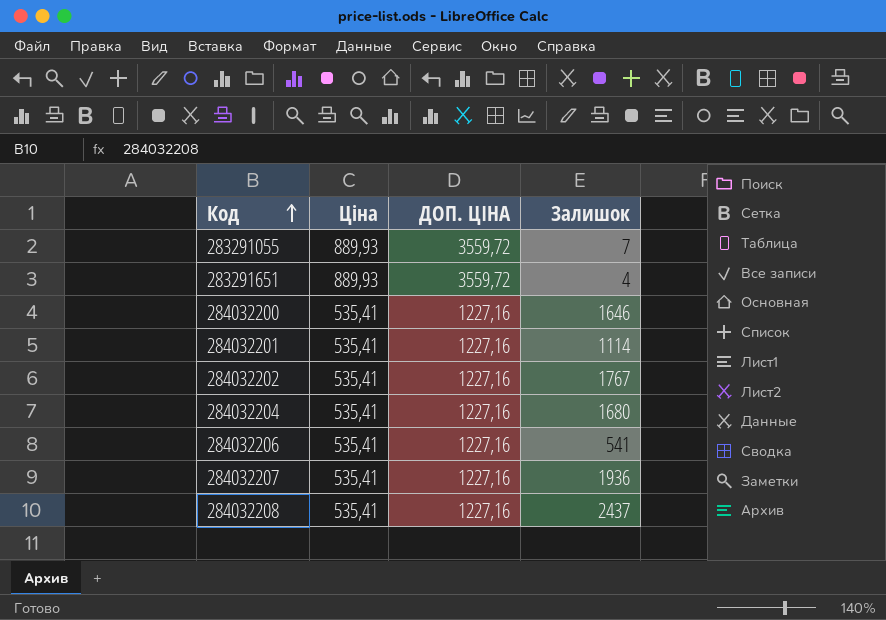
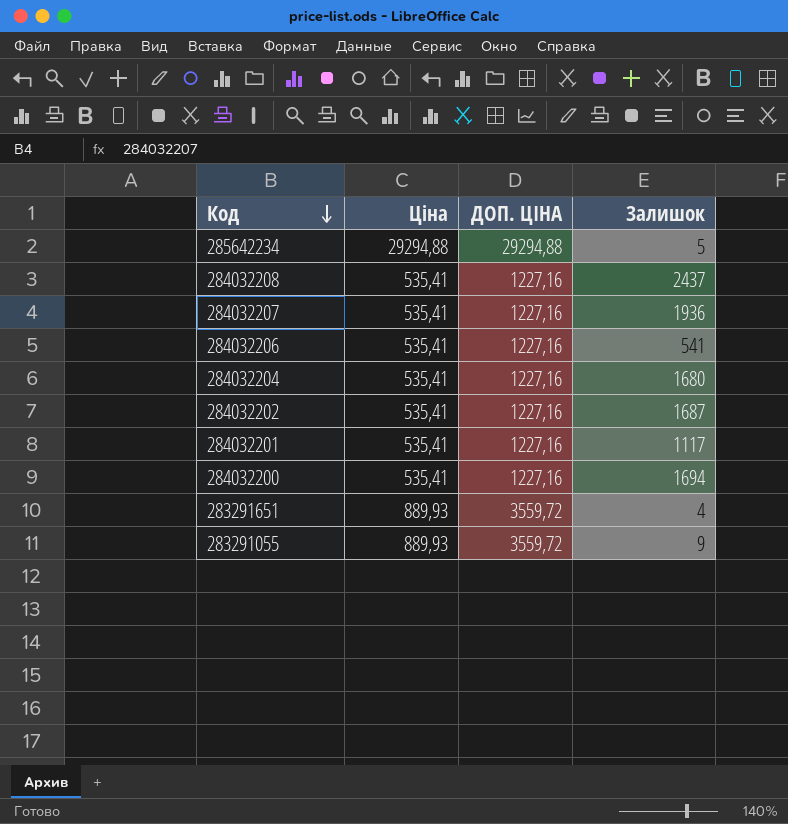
row order: Код ascending -> Код descending
row 285642234: none -> 29294,88 | 29294,88 | 5
284032202 | Залишок: 1767 -> 1687
284032201 | Залишок: 1114 -> 1117
284032200 | Залишок: 1646 -> 1694
283291055 | Залишок: 7 -> 9

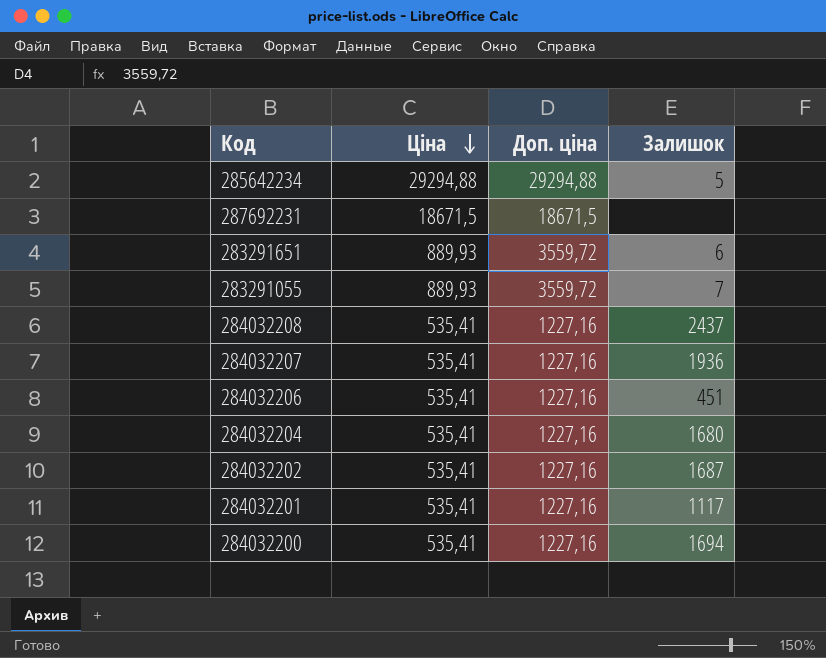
row order: Код descending -> Ціна descending
column name: ДОП. ЦІНА -> Доп. ціна
row 287692231: none -> 18671,5 | 18671,5 | none
283291651 | Залишок: 4 -> 6
283291055 | Залишок: 9 -> 7
284032206 | Залишок: 541 -> 451

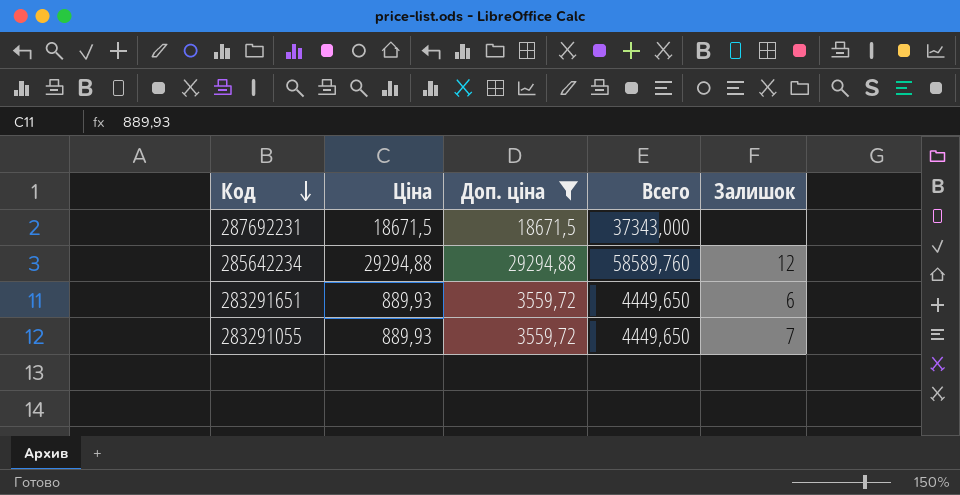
filter: none -> Доп. ціна != 1227,16
row order: Ціна descending -> Код descending
column Всего | formula: none -> [Ціна] + [Доп. ціна]
285642234 | Залишок: 5 -> 12

